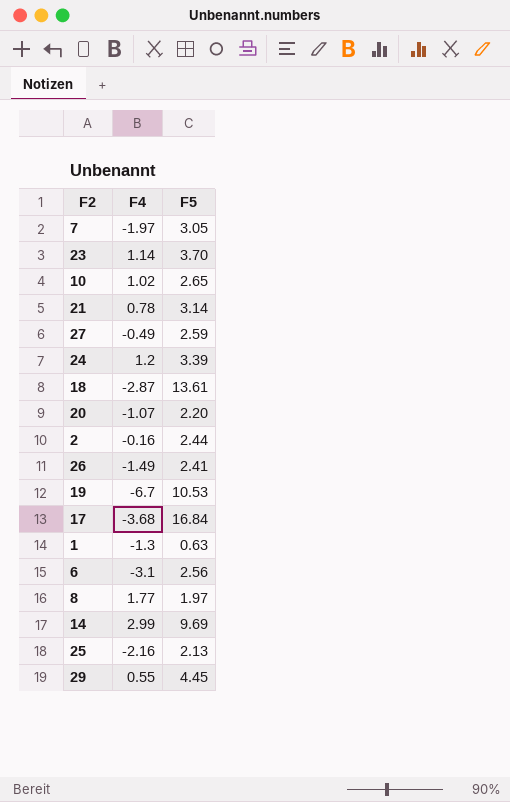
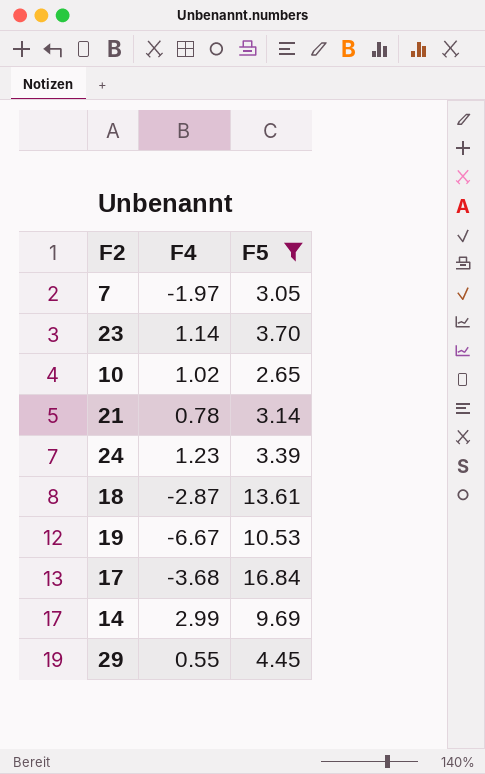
filter: none -> F5 >= 2.65
24 | F4: 1.2 -> 1.23
19 | F4: -6.7 -> -6.67

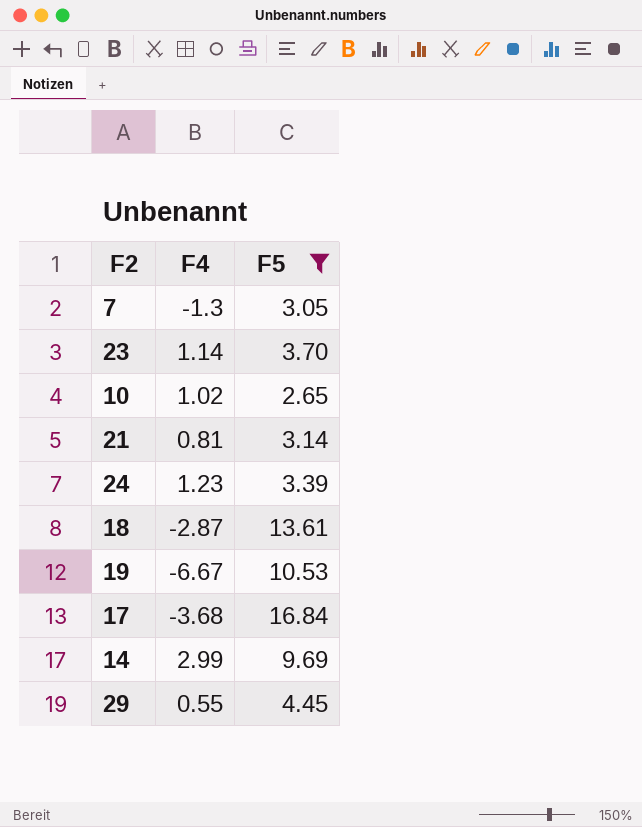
7 | F4: -1.97 -> -1.3
21 | F4: 0.78 -> 0.81

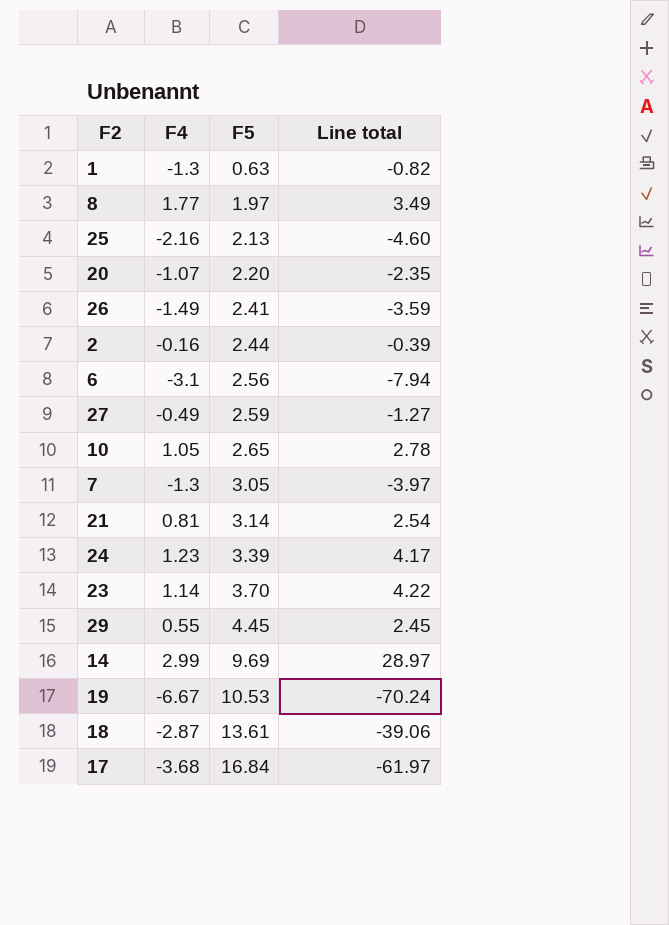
filter: F5 >= 2.65 -> none
row order: none -> F5 ascending
column Line total | formula: none -> [F4] * [F5]
10 | F4: 1.02 -> 1.05

